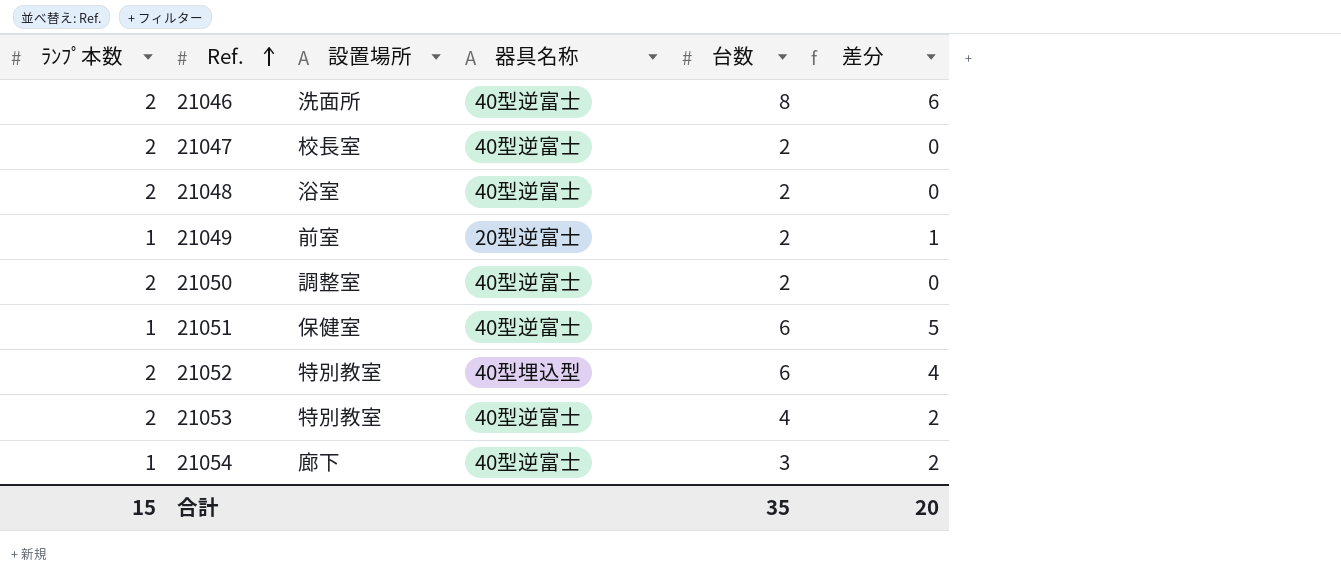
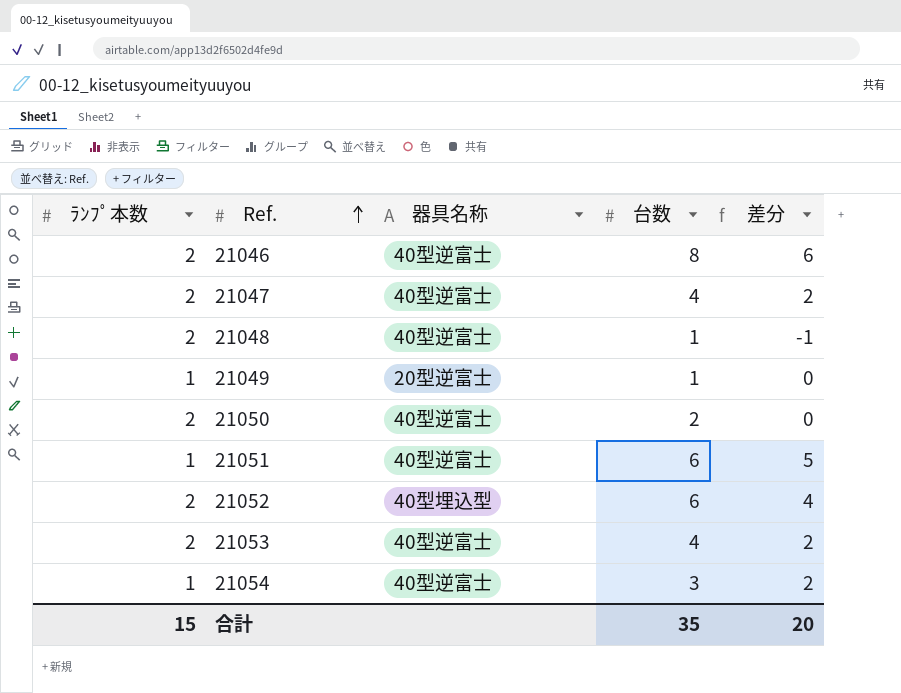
column 設置場所 | position: 3 -> none
21047 | 台数: 2 -> 4
21047 | 差分: 0 -> 2
21048 | 台数: 2 -> 1
21048 | 差分: 0 -> -1
21049 | 台数: 2 -> 1
21049 | 差分: 1 -> 0

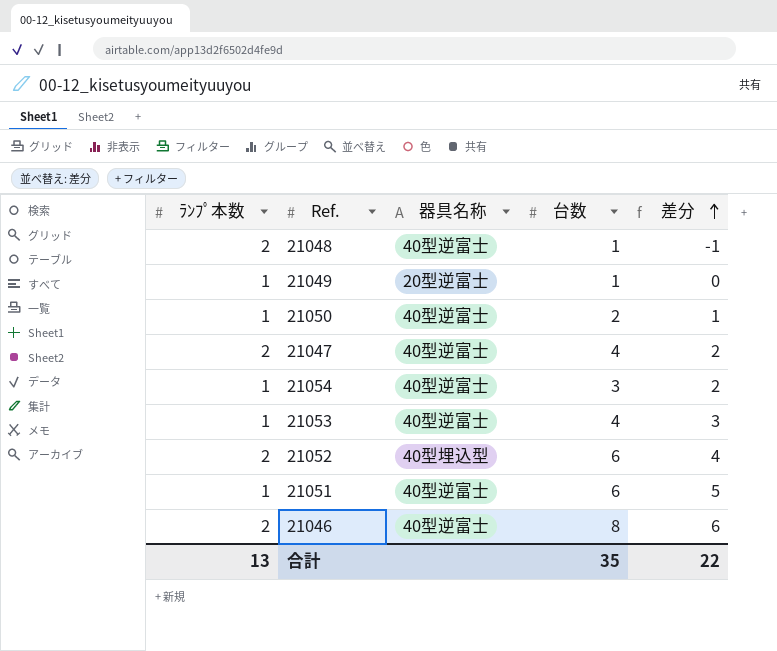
row order: Ref. ascending -> 差分 ascending
21050 | ﾗﾝﾌﾟ本数: 2 -> 1
21050 | 差分: 0 -> 1
21053 | ﾗﾝﾌﾟ本数: 2 -> 1
21053 | 差分: 2 -> 3
合計 | ﾗﾝﾌﾟ本数: 15 -> 13
合計 | 差分: 20 -> 22

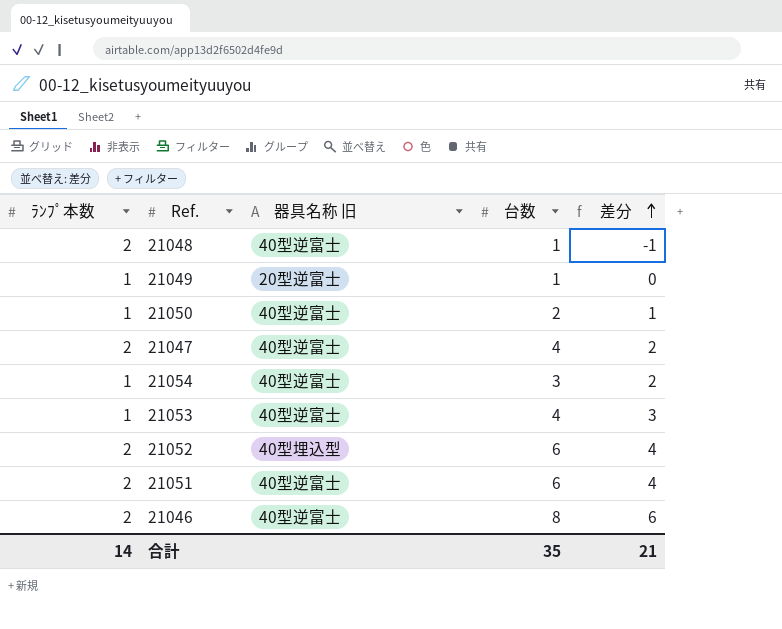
column name: 器具名称 -> 器具名称 旧
21051 | ﾗﾝﾌﾟ本数: 1 -> 2
21051 | 差分: 5 -> 4
合計 | ﾗﾝﾌﾟ本数: 13 -> 14
合計 | 差分: 22 -> 21

